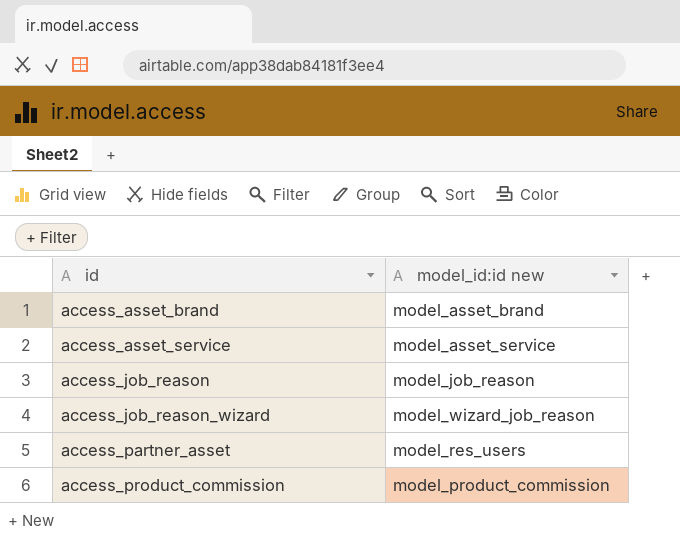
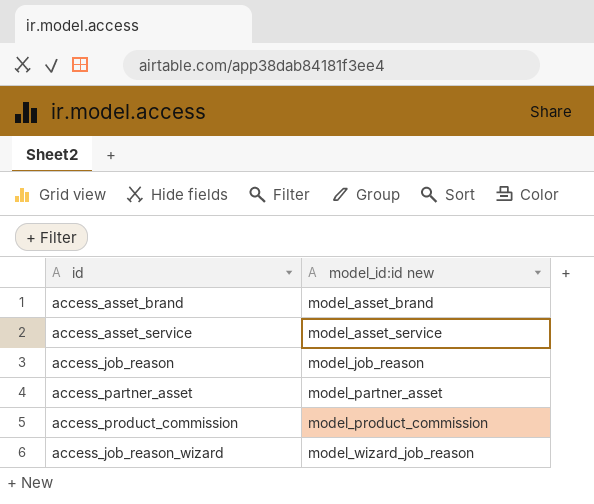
row order: id ascending -> model_id:id new ascending
access_partner_asset | model_id:id new: model_res_users -> model_partner_asset

